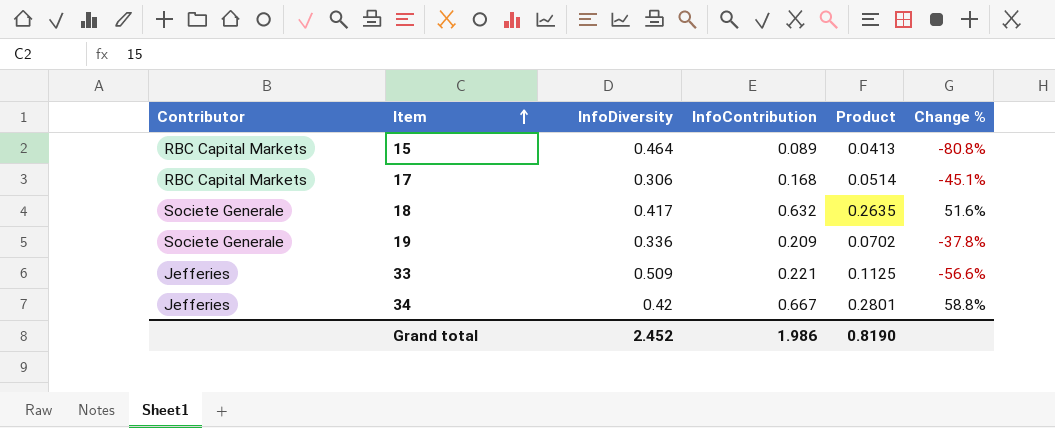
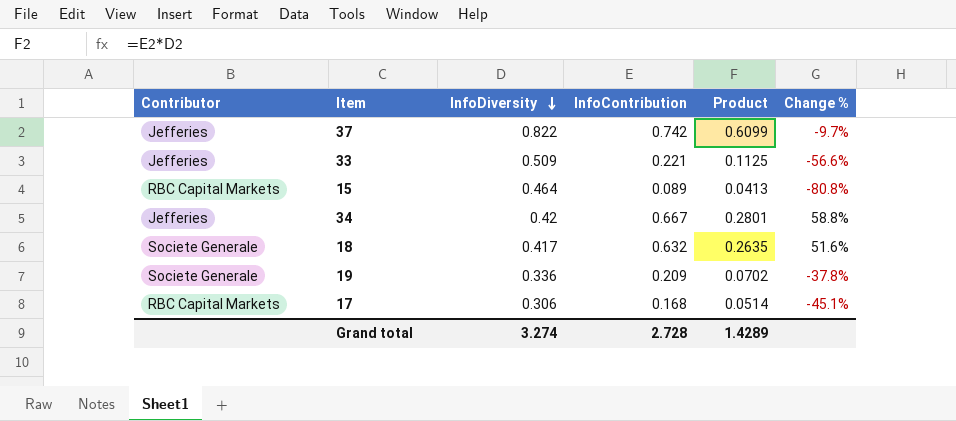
row order: Item ascending -> InfoDiversity descending
row 37: none -> Jefferies | 0.822 | 0.742 | 0.6099 | -9.7%
Grand total | InfoDiversity: 2.452 -> 3.274
Grand total | InfoContribution: 1.986 -> 2.728
Grand total | Product: 0.8190 -> 1.4289

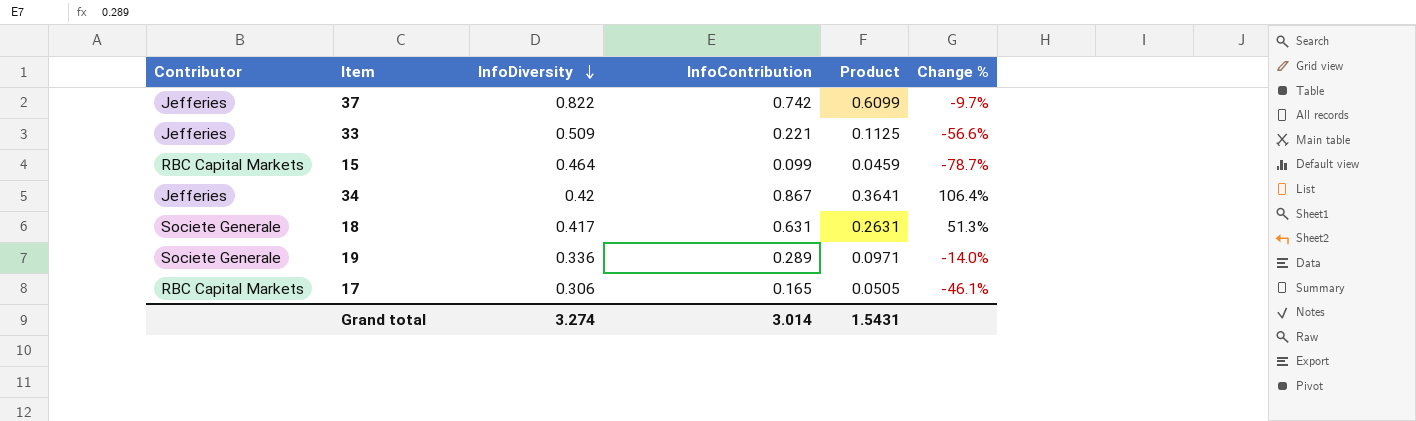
15 | InfoContribution: 0.089 -> 0.099
15 | Product: 0.0413 -> 0.0459
15 | Change %: -80.8% -> -78.7%
34 | InfoContribution: 0.667 -> 0.867
34 | Product: 0.2801 -> 0.3641
34 | Change %: 58.8% -> 106.4%
18 | InfoContribution: 0.632 -> 0.631
18 | Product: 0.2635 -> 0.2631
18 | Change %: 51.6% -> 51.3%
19 | InfoContribution: 0.209 -> 0.289
19 | Product: 0.0702 -> 0.0971
19 | Change %: -37.8% -> -14.0%
17 | InfoContribution: 0.168 -> 0.165
17 | Product: 0.0514 -> 0.0505
17 | Change %: -45.1% -> -46.1%
Grand total | InfoContribution: 2.728 -> 3.014
Grand total | Product: 1.4289 -> 1.5431

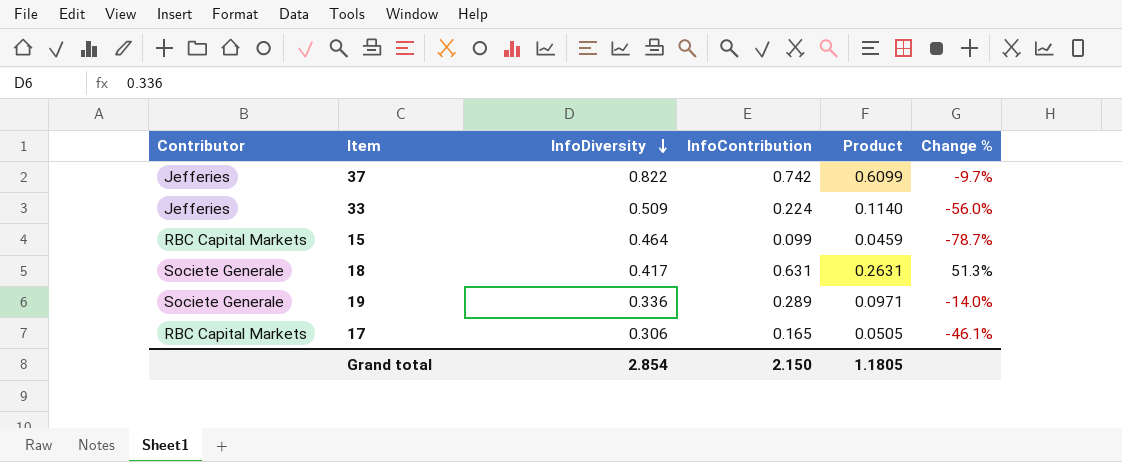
row 34: Jefferies | 0.42 | 0.867 | 0.3641 | 106.4% -> none
33 | InfoContribution: 0.221 -> 0.224
33 | Product: 0.1125 -> 0.1140
33 | Change %: -56.6% -> -56.0%
Grand total | InfoDiversity: 3.274 -> 2.854
Grand total | InfoContribution: 3.014 -> 2.150
Grand total | Product: 1.5431 -> 1.1805

